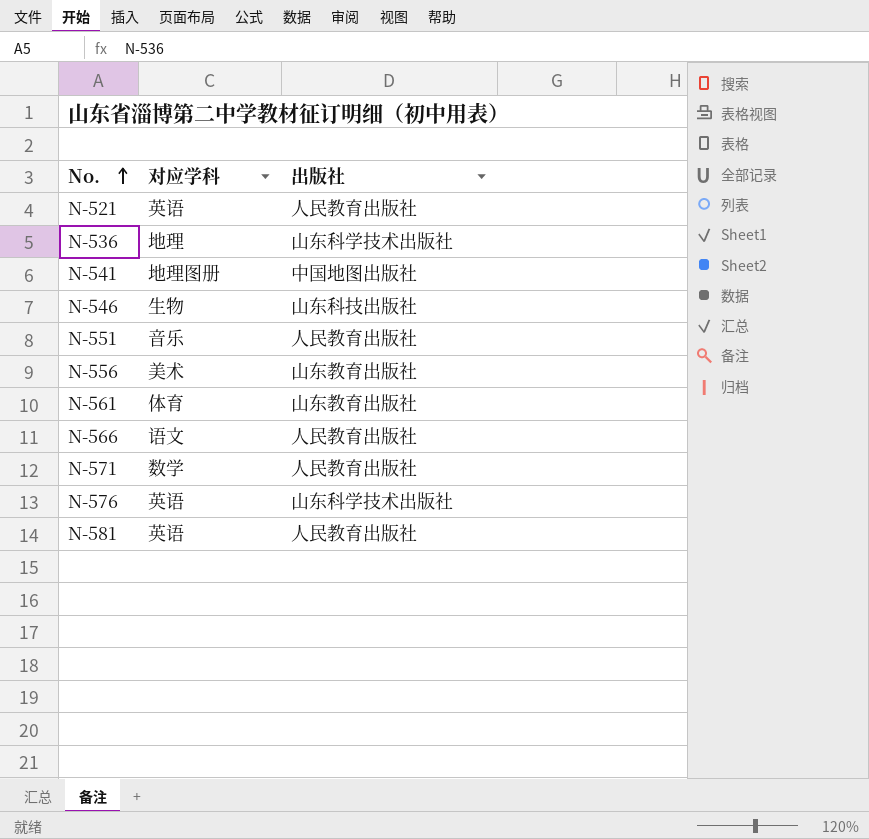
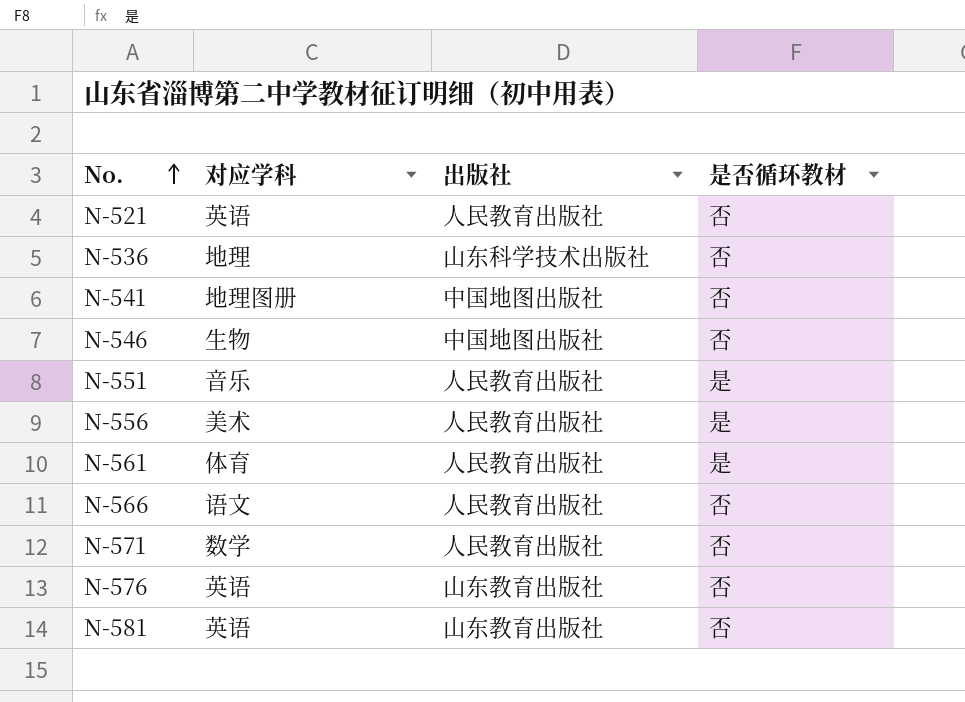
column 是否循环教材 | position: none -> 4
N-546 | 出版社: 山东科技出版社 -> 中国地图出版社
N-556 | 出版社: 山东教育出版社 -> 人民教育出版社
N-561 | 出版社: 山东教育出版社 -> 人民教育出版社
N-576 | 出版社: 山东科学技术出版社 -> 山东教育出版社
N-581 | 出版社: 人民教育出版社 -> 山东教育出版社

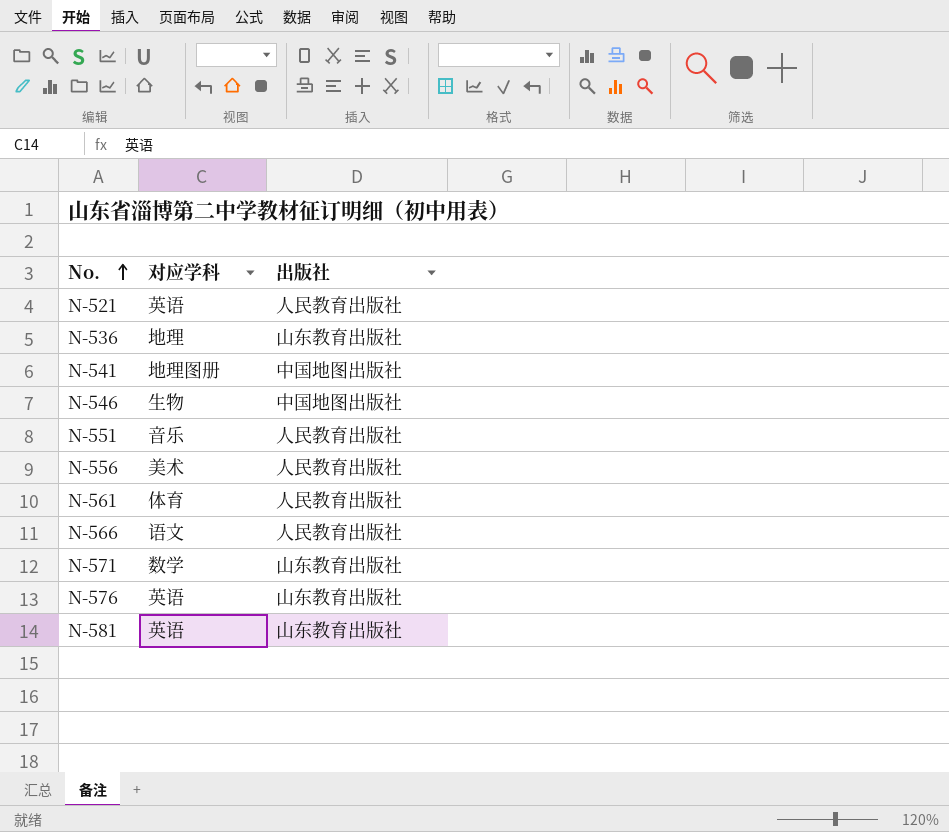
column 是否循环教材 | position: 4 -> none
N-536 | 出版社: 山东科学技术出版社 -> 山东教育出版社
N-571 | 出版社: 人民教育出版社 -> 山东教育出版社

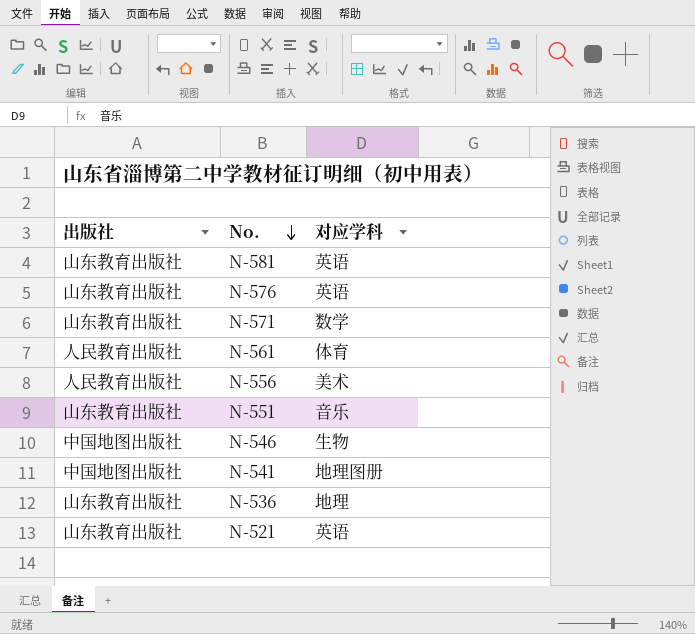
row order: No. ascending -> No. descending
column 出版社 | position: 3 -> 1
row N-566: 语文 | 人民教育出版社 -> none
N-551 | 出版社: 人民教育出版社 -> 山东教育出版社
N-521 | 出版社: 人民教育出版社 -> 山东教育出版社

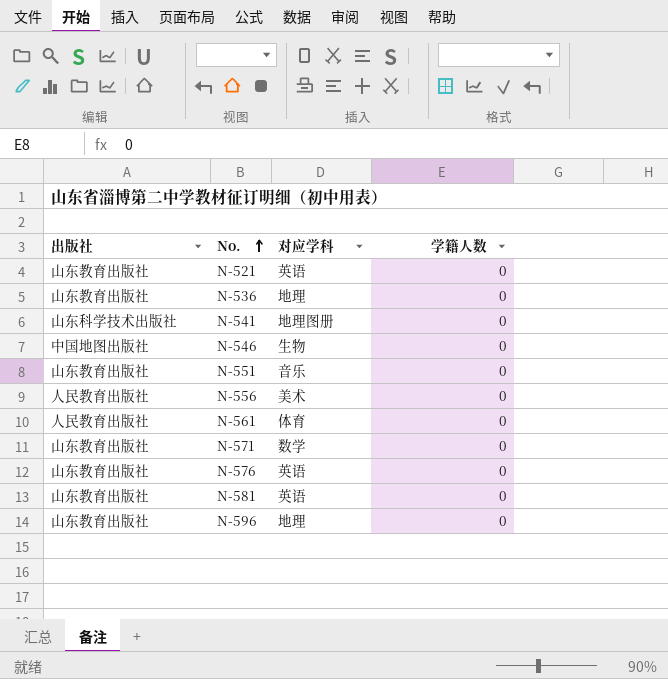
row order: No. descending -> No. ascending
column 学籍人数 | position: none -> 4
N-541 | 出版社: 中国地图出版社 -> 山东科学技术出版社
row N-596: none -> 山东教育出版社 | 地理 | 0

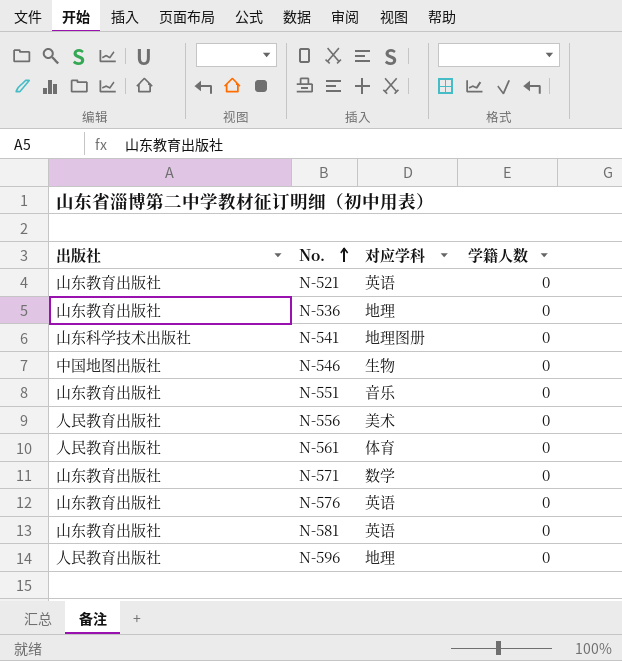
N-596 | 出版社: 山东教育出版社 -> 人民教育出版社

